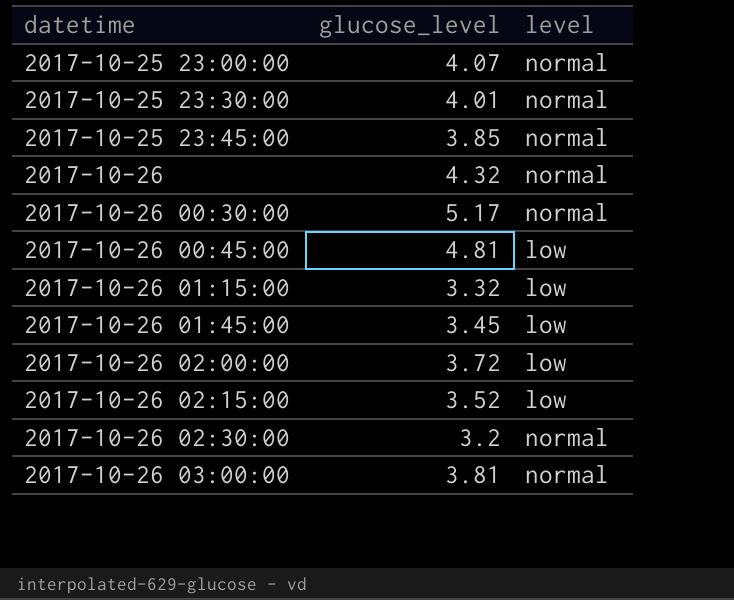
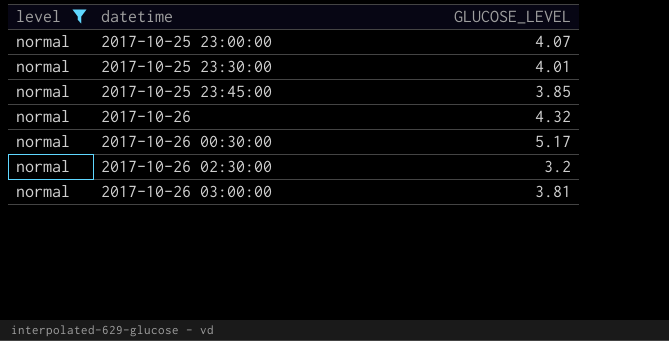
filter: none -> level = normal
column level | position: 3 -> 1
column name: glucose_level -> GLUCOSE_LEVEL

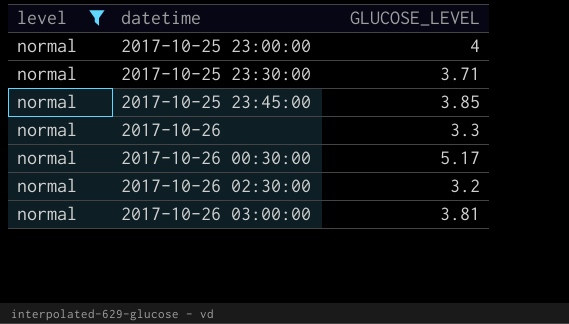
2017-10-25 23:00:00 | GLUCOSE_LEVEL: 4.07 -> 4
2017-10-25 23:30:00 | GLUCOSE_LEVEL: 4.01 -> 3.71
2017-10-26 | GLUCOSE_LEVEL: 4.32 -> 3.3

